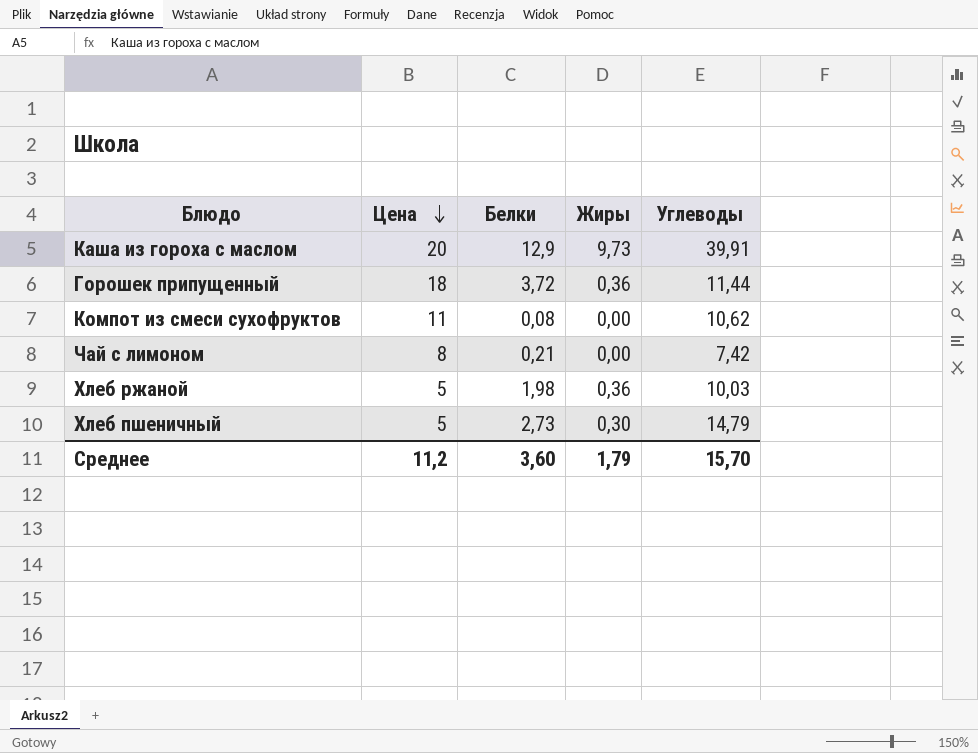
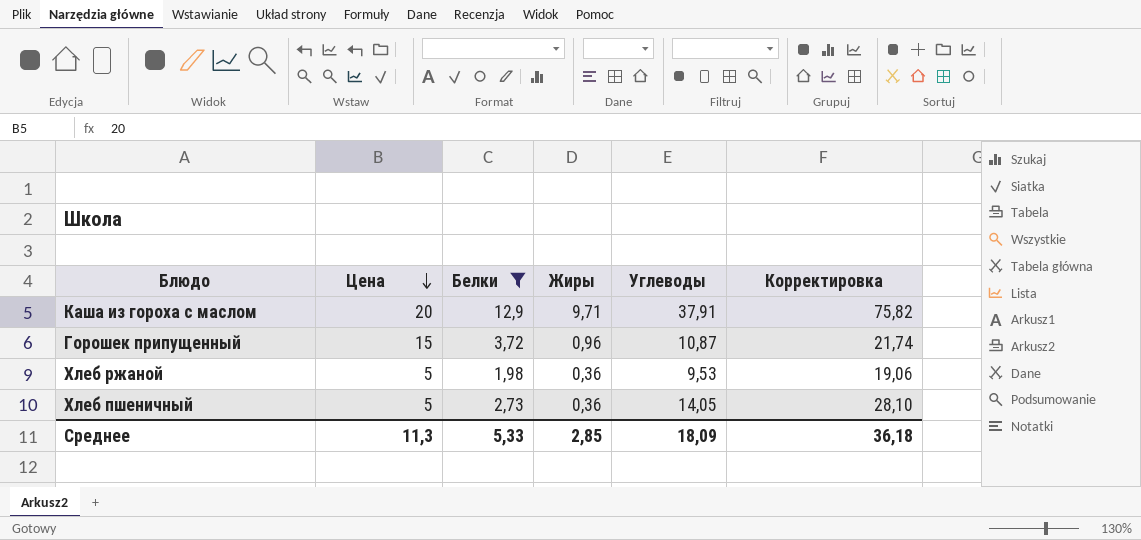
filter: none -> Белки >= 1,98
column Корректировка | formula: none -> [Углеводы] * 2
Каша из гороха с маслом | Жиры: 9,73 -> 9,71
Каша из гороха с маслом | Углеводы: 39,91 -> 37,91
Горошек припущенный | Цена: 18 -> 15
Горошек припущенный | Жиры: 0,36 -> 0,96
Горошек припущенный | Углеводы: 11,44 -> 10,87
Хлеб ржаной | Углеводы: 10,03 -> 9,53
Хлеб пшеничный | Жиры: 0,30 -> 0,36
Хлеб пшеничный | Углеводы: 14,79 -> 14,05
Среднее | Цена: 11,2 -> 11,3
Среднее | Белки: 3,60 -> 5,33
Среднее | Жиры: 1,79 -> 2,85
Среднее | Углеводы: 15,70 -> 18,09

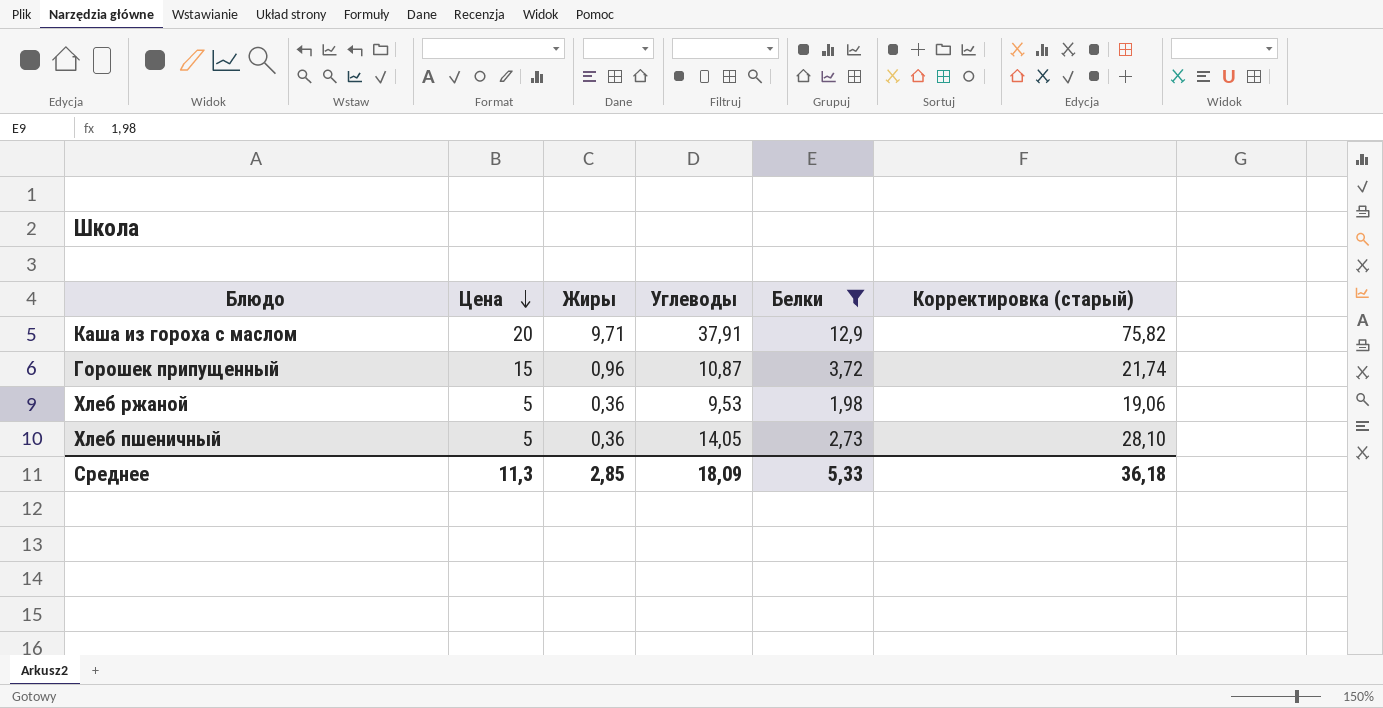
column Белки | position: 3 -> 5
column name: Корректировка -> Корректировка (старый)

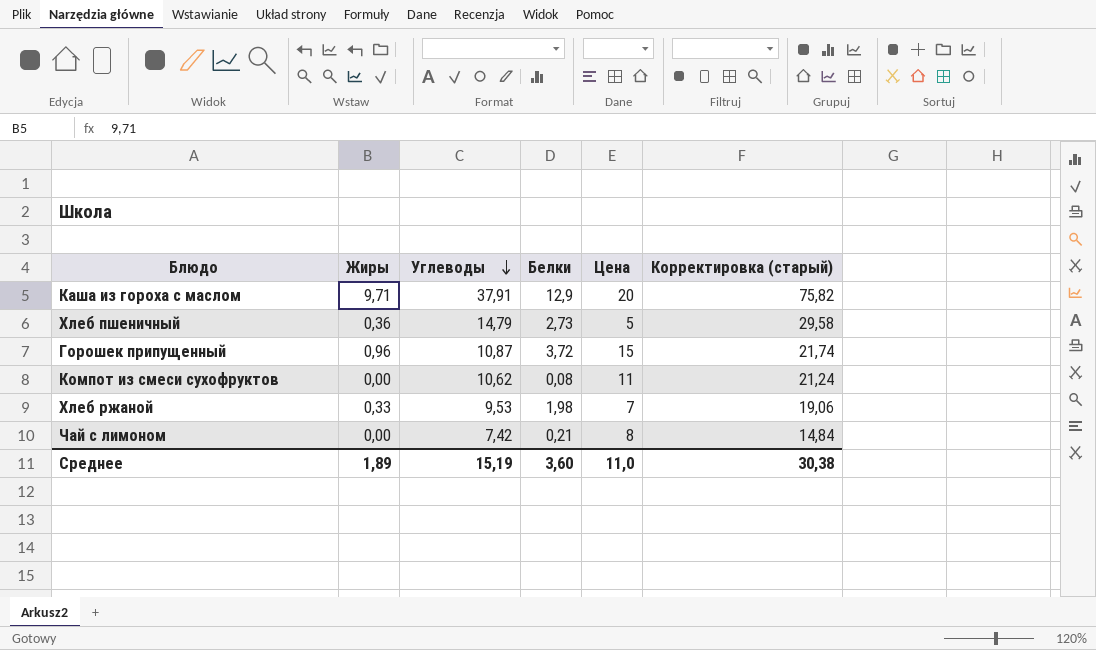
filter: Белки >= 1,98 -> none
row order: Цена descending -> Углеводы descending
column Цена | position: 2 -> 5
Хлеб пшеничный | Углеводы: 14,05 -> 14,79
Хлеб пшеничный | Корректировка (старый): 28,10 -> 29,58
Хлеб ржаной | Жиры: 0,36 -> 0,33
Хлеб ржаной | Цена: 5 -> 7
Среднее | Жиры: 2,85 -> 1,89
Среднее | Углеводы: 18,09 -> 15,19
Среднее | Белки: 5,33 -> 3,60
Среднее | Цена: 11,3 -> 11,0
Среднее | Корректировка (старый): 36,18 -> 30,38

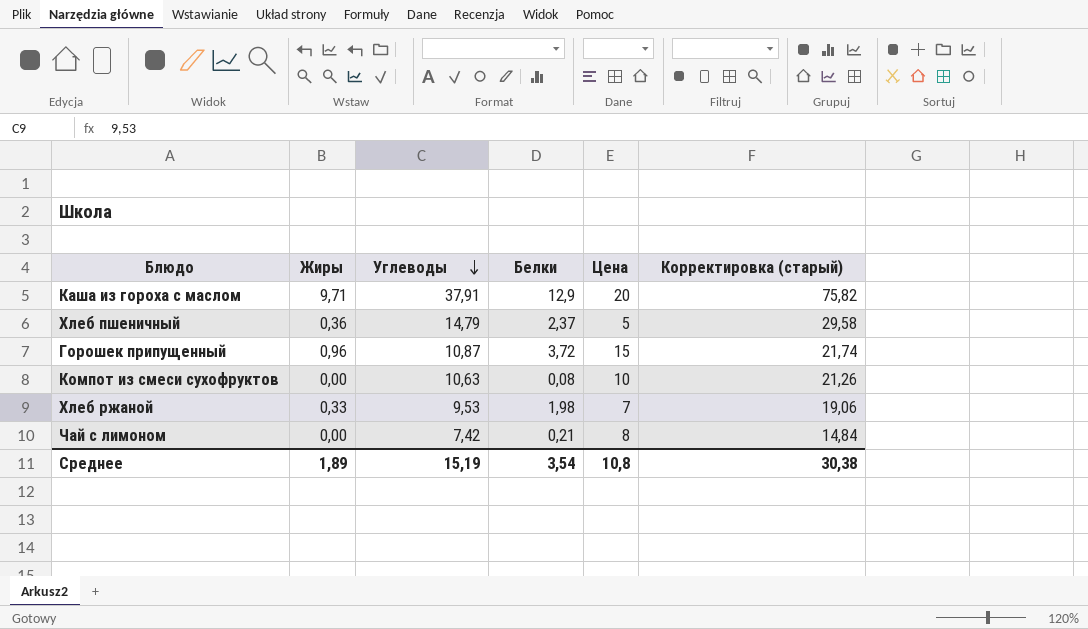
Хлеб пшеничный | Белки: 2,73 -> 2,37
Компот из смеси сухофруктов | Углеводы: 10,62 -> 10,63
Компот из смеси сухофруктов | Цена: 11 -> 10
Компот из смеси сухофруктов | Корректировка (старый): 21,24 -> 21,26
Среднее | Белки: 3,60 -> 3,54
Среднее | Цена: 11,0 -> 10,8

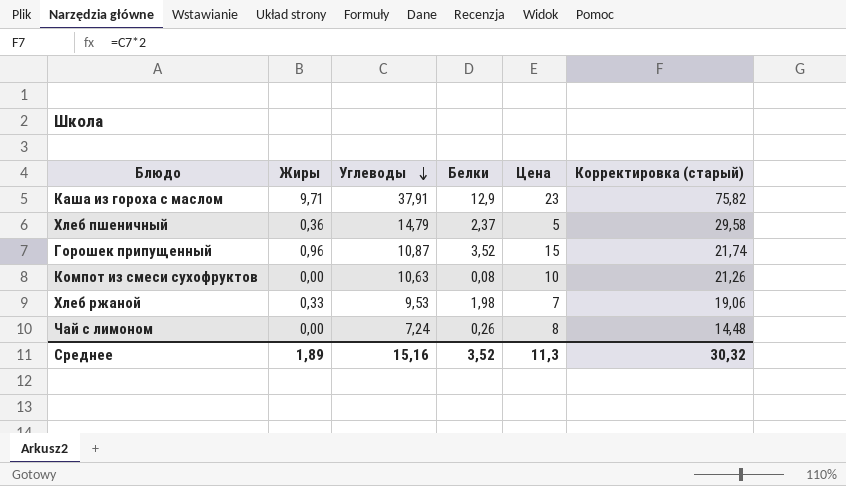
Каша из гороха с маслом | Цена: 20 -> 23
Горошек припущенный | Белки: 3,72 -> 3,52
Чай с лимоном | Углеводы: 7,42 -> 7,24
Чай с лимоном | Белки: 0,21 -> 0,26
Чай с лимоном | Корректировка (старый): 14,84 -> 14,48
Среднее | Углеводы: 15,19 -> 15,16
Среднее | Белки: 3,54 -> 3,52
Среднее | Цена: 10,8 -> 11,3
Среднее | Корректировка (старый): 30,38 -> 30,32

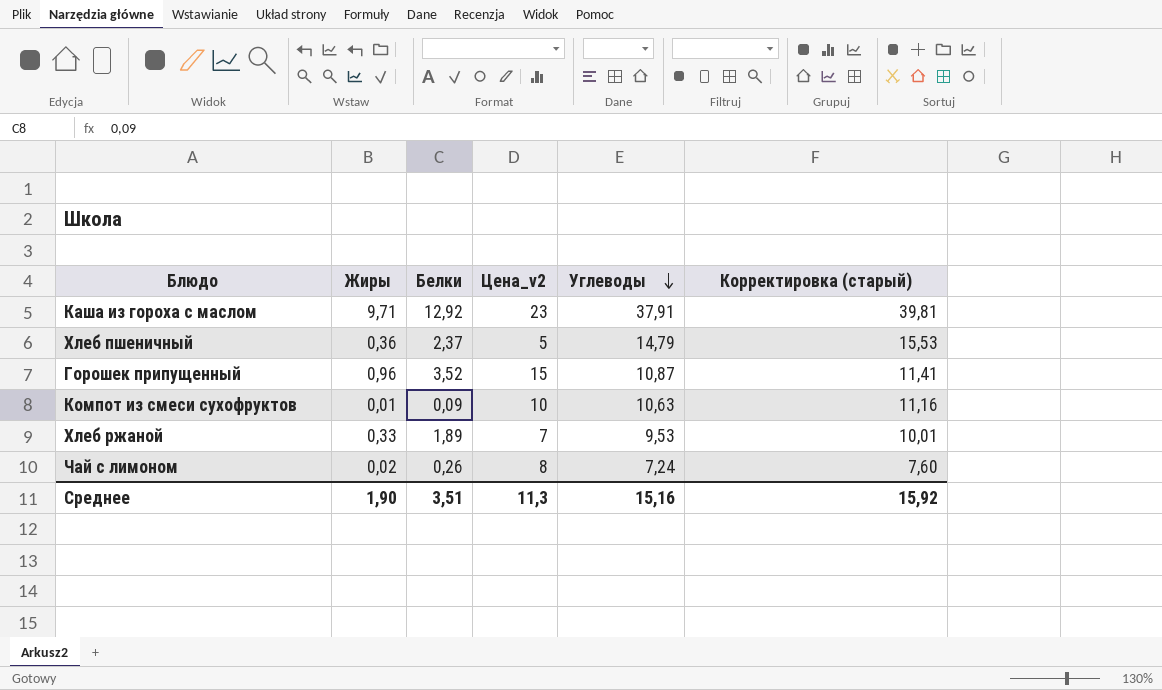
column name: Цена -> Цена_v2
column Углеводы | position: 3 -> 5
column Корректировка (старый) | formula: [Углеводы] * 2 -> [Углеводы] * 1,05
Каша из гороха с маслом | Белки: 12,9 -> 12,92
Компот из смеси сухофруктов | Жиры: 0,00 -> 0,01
Компот из смеси сухофруктов | Белки: 0,08 -> 0,09
Хлеб ржаной | Белки: 1,98 -> 1,89
Чай с лимоном | Жиры: 0,00 -> 0,02
Среднее | Жиры: 1,89 -> 1,90
Среднее | Белки: 3,52 -> 3,51
Среднее | Корректировка (старый): 30,32 -> 15,92

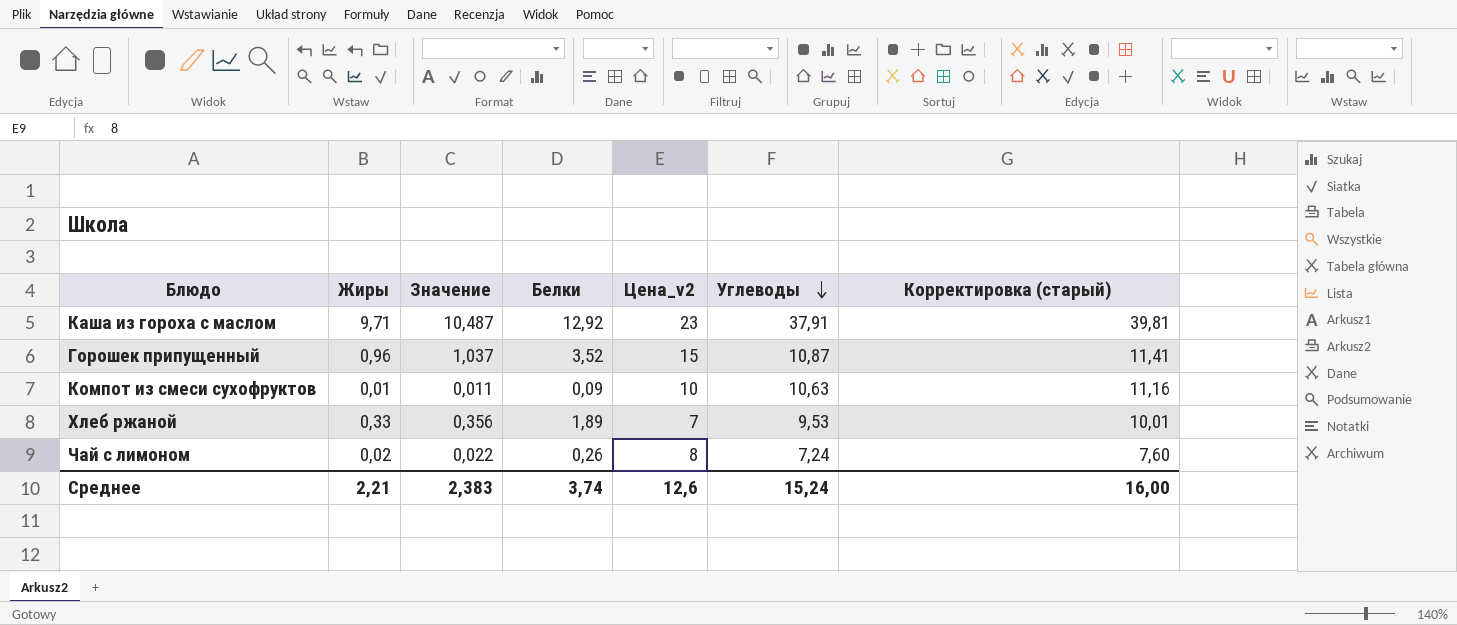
column Значение | formula: none -> [Жиры] * 1,08
row Хлеб пшеничный: 0,36 | 2,37 | 5 | 14,79 | 15,53 -> none
Среднее | Жиры: 1,90 -> 2,21
Среднее | Белки: 3,51 -> 3,74
Среднее | Цена_v2: 11,3 -> 12,6
Среднее | Углеводы: 15,16 -> 15,24
Среднее | Корректировка (старый): 15,92 -> 16,00

